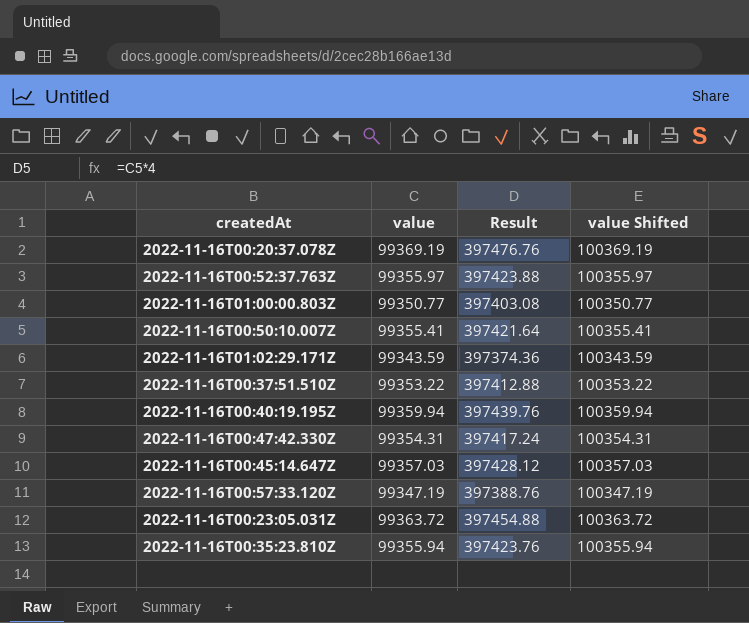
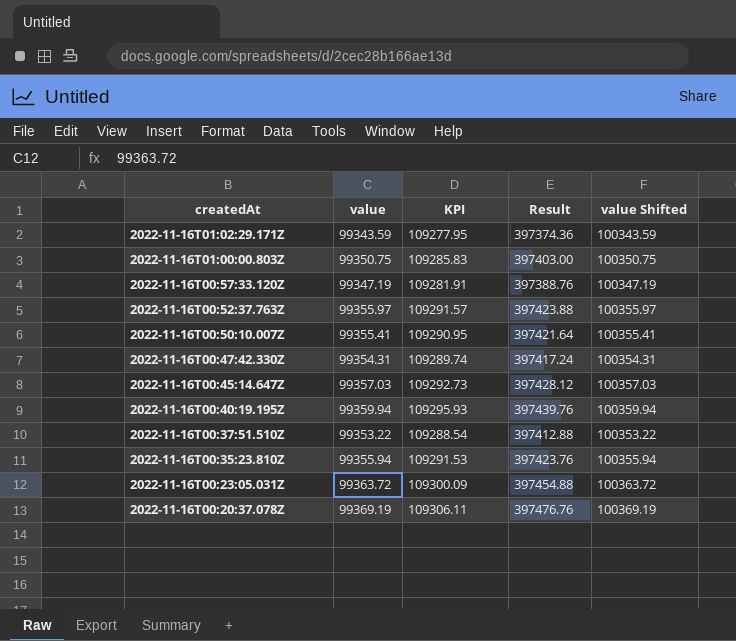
row order: none -> createdAt descending
column KPI | formula: none -> [value] * 1.1
2022-11-16T01:00:00.803Z | value: 99350.77 -> 99350.75
2022-11-16T01:00:00.803Z | Result: 397403.08 -> 397403.00
2022-11-16T01:00:00.803Z | value Shifted: 100350.77 -> 100350.75

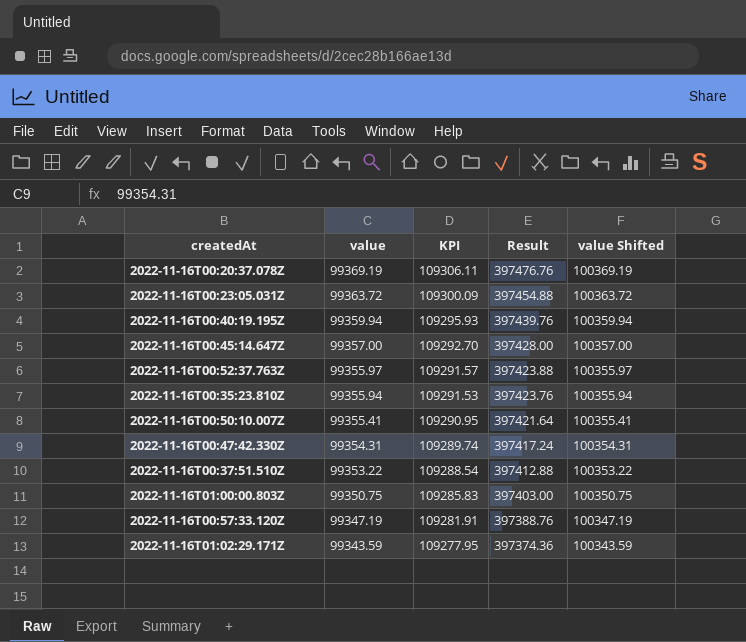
row order: createdAt descending -> value descending
2022-11-16T00:45:14.647Z | value: 99357.03 -> 99357.00
2022-11-16T00:45:14.647Z | KPI: 109292.73 -> 109292.70
2022-11-16T00:45:14.647Z | Result: 397428.12 -> 397428.00
2022-11-16T00:45:14.647Z | value Shifted: 100357.03 -> 100357.00

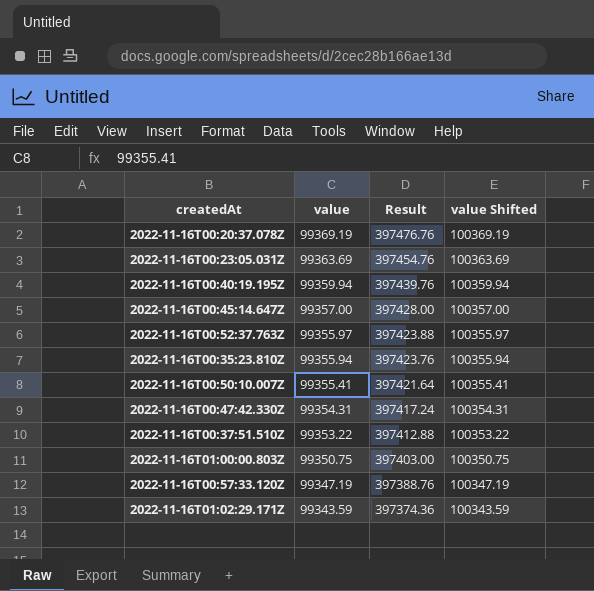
column KPI | formula: [value] * 1.1 -> none
2022-11-16T00:23:05.031Z | value: 99363.72 -> 99363.69
2022-11-16T00:23:05.031Z | Result: 397454.88 -> 397454.76
2022-11-16T00:23:05.031Z | value Shifted: 100363.72 -> 100363.69

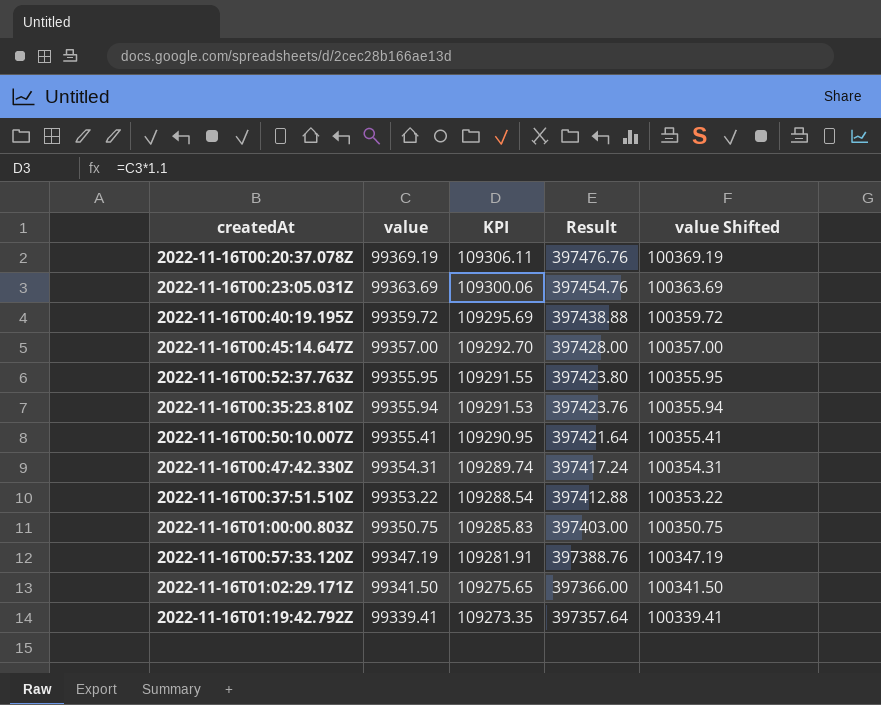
column KPI | formula: none -> [value] * 1.1
2022-11-16T00:40:19.195Z | value: 99359.94 -> 99359.72
2022-11-16T00:40:19.195Z | Result: 397439.76 -> 397438.88
2022-11-16T00:40:19.195Z | value Shifted: 100359.94 -> 100359.72
2022-11-16T00:52:37.763Z | value: 99355.97 -> 99355.95
2022-11-16T00:52:37.763Z | Result: 397423.88 -> 397423.80
2022-11-16T00:52:37.763Z | value Shifted: 100355.97 -> 100355.95
2022-11-16T01:02:29.171Z | value: 99343.59 -> 99341.50
2022-11-16T01:02:29.171Z | Result: 397374.36 -> 397366.00
2022-11-16T01:02:29.171Z | value Shifted: 100343.59 -> 100341.50
row 2022-11-16T01:19:42.792Z: none -> 99339.41 | 109273.35 | 397357.64 | 100339.41

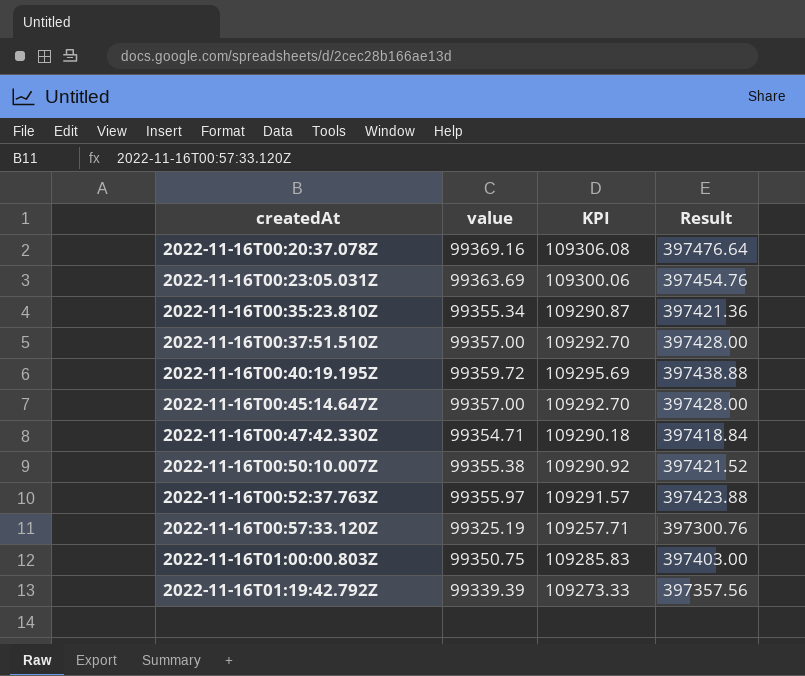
row order: value descending -> createdAt ascending
column value Shifted | formula: [value] + 1000 -> none
row 2022-11-16T01:02:29.171Z: 99341.50 | 109275.65 | 397366.00 | 100341.50 -> none
2022-11-16T00:20:37.078Z | value: 99369.19 -> 99369.16
2022-11-16T00:20:37.078Z | KPI: 109306.11 -> 109306.08
2022-11-16T00:20:37.078Z | Result: 397476.76 -> 397476.64
2022-11-16T00:35:23.810Z | value: 99355.94 -> 99355.34
2022-11-16T00:35:23.810Z | KPI: 109291.53 -> 109290.87
2022-11-16T00:35:23.810Z | Result: 397423.76 -> 397421.36
2022-11-16T00:37:51.510Z | value: 99353.22 -> 99357.00
2022-11-16T00:37:51.510Z | KPI: 109288.54 -> 109292.70
2022-11-16T00:37:51.510Z | Result: 397412.88 -> 397428.00
2022-11-16T00:47:42.330Z | value: 99354.31 -> 99354.71
2022-11-16T00:47:42.330Z | KPI: 109289.74 -> 109290.18
2022-11-16T00:47:42.330Z | Result: 397417.24 -> 397418.84
2022-11-16T00:50:10.007Z | value: 99355.41 -> 99355.38
2022-11-16T00:50:10.007Z | KPI: 109290.95 -> 109290.92
2022-11-16T00:50:10.007Z | Result: 397421.64 -> 397421.52
2022-11-16T00:52:37.763Z | value: 99355.95 -> 99355.97
2022-11-16T00:52:37.763Z | KPI: 109291.55 -> 109291.57
2022-11-16T00:52:37.763Z | Result: 397423.80 -> 397423.88
2022-11-16T00:57:33.120Z | value: 99347.19 -> 99325.19
2022-11-16T00:57:33.120Z | KPI: 109281.91 -> 109257.71
2022-11-16T00:57:33.120Z | Result: 397388.76 -> 397300.76
2022-11-16T01:19:42.792Z | value: 99339.41 -> 99339.39
2022-11-16T01:19:42.792Z | KPI: 109273.35 -> 109273.33
2022-11-16T01:19:42.792Z | Result: 397357.64 -> 397357.56

